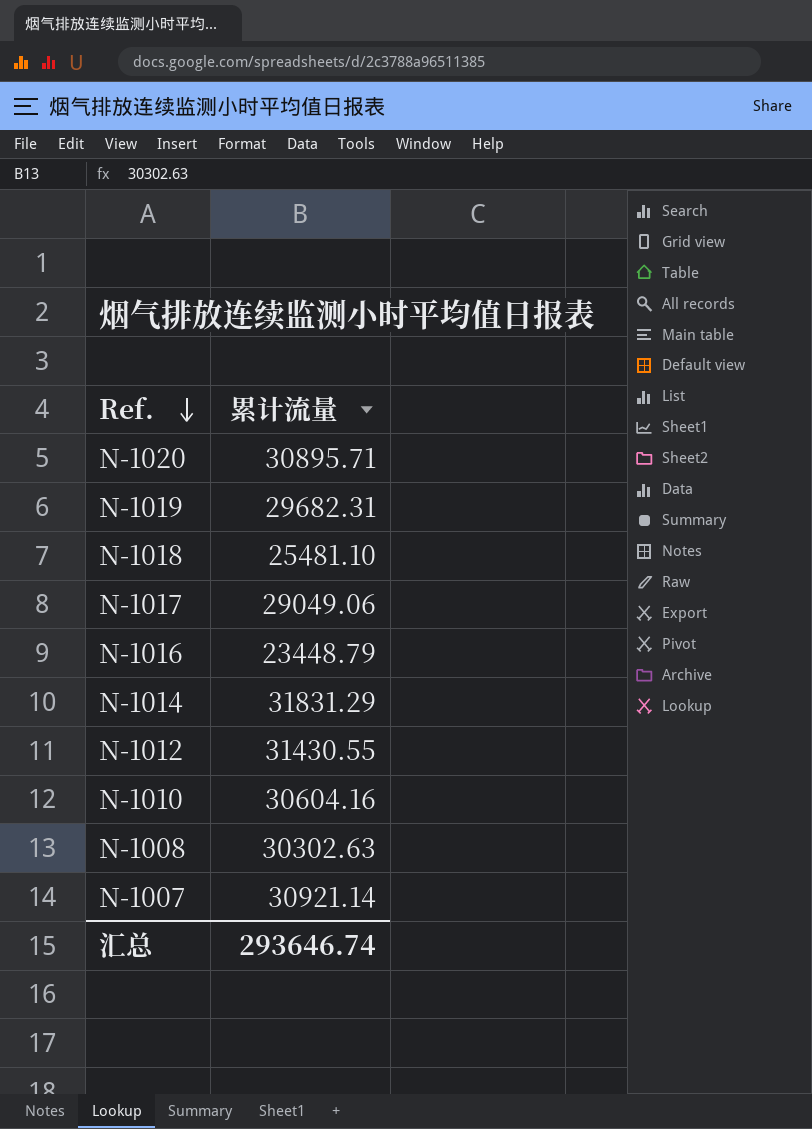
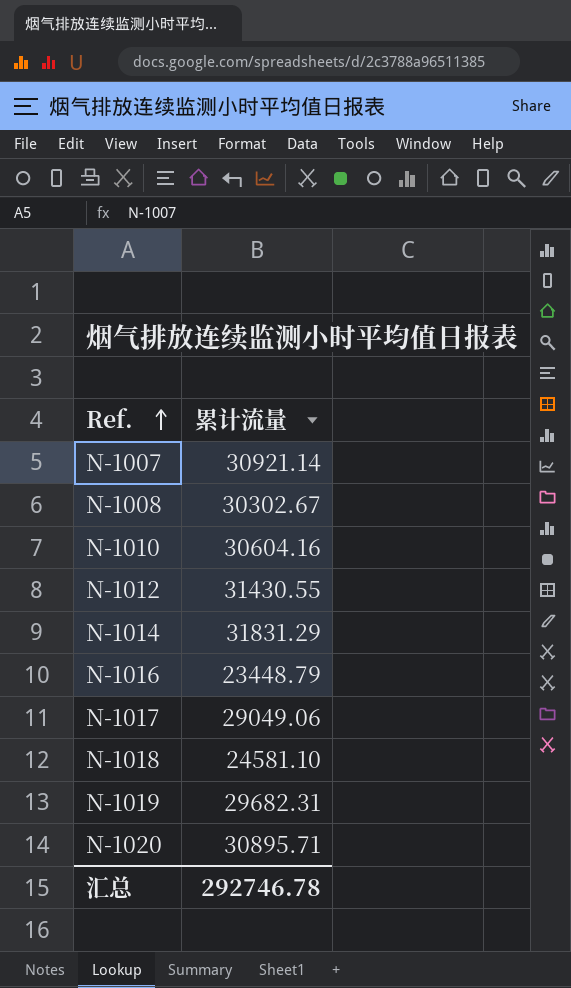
row order: Ref. descending -> Ref. ascending
N-1008 | 累计流量: 30302.63 -> 30302.67
N-1018 | 累计流量: 25481.10 -> 24581.10
汇总 | 累计流量: 293646.74 -> 292746.78

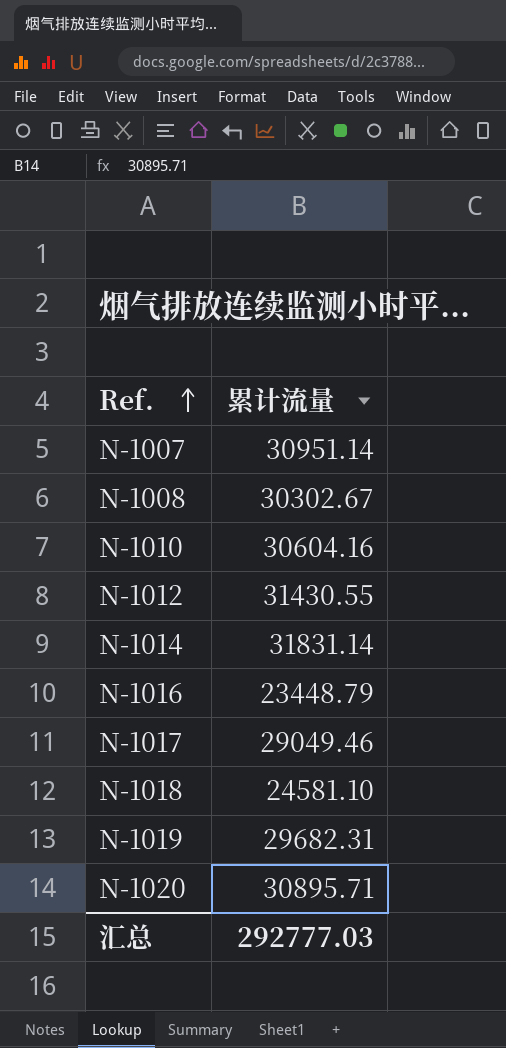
N-1007 | 累计流量: 30921.14 -> 30951.14
N-1014 | 累计流量: 31831.29 -> 31831.14
N-1017 | 累计流量: 29049.06 -> 29049.46
汇总 | 累计流量: 292746.78 -> 292777.03

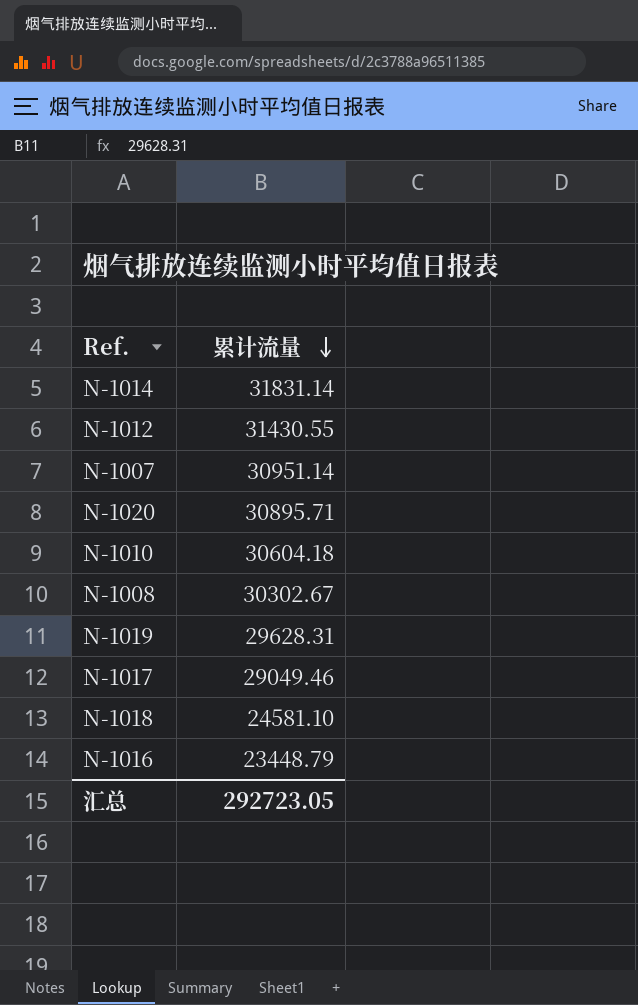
row order: Ref. ascending -> 累计流量 descending
N-1010 | 累计流量: 30604.16 -> 30604.18
N-1019 | 累计流量: 29682.31 -> 29628.31
汇总 | 累计流量: 292777.03 -> 292723.05

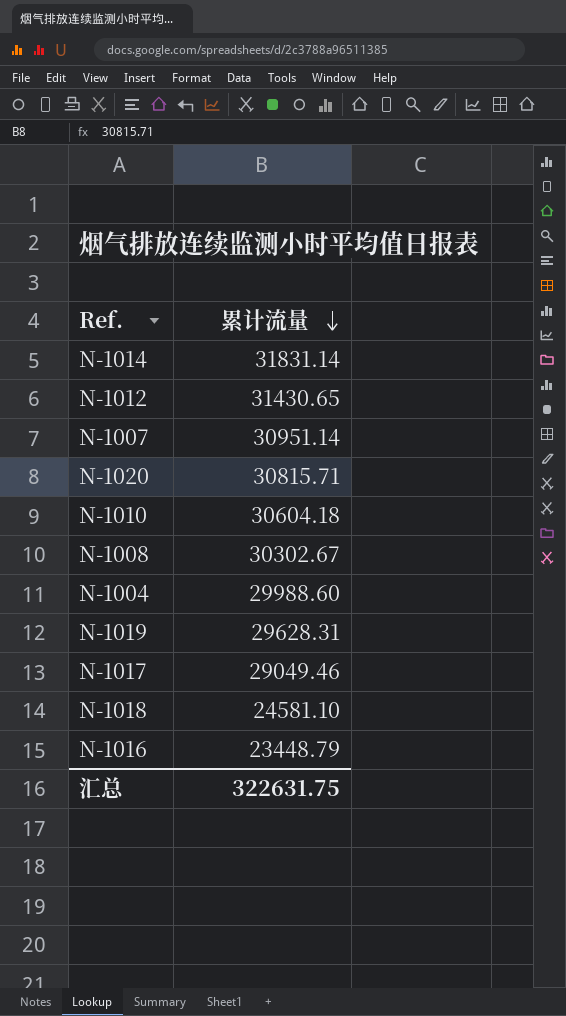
N-1012 | 累计流量: 31430.55 -> 31430.65
N-1020 | 累计流量: 30895.71 -> 30815.71
row N-1004: none -> 29988.60
汇总 | 累计流量: 292723.05 -> 322631.75

